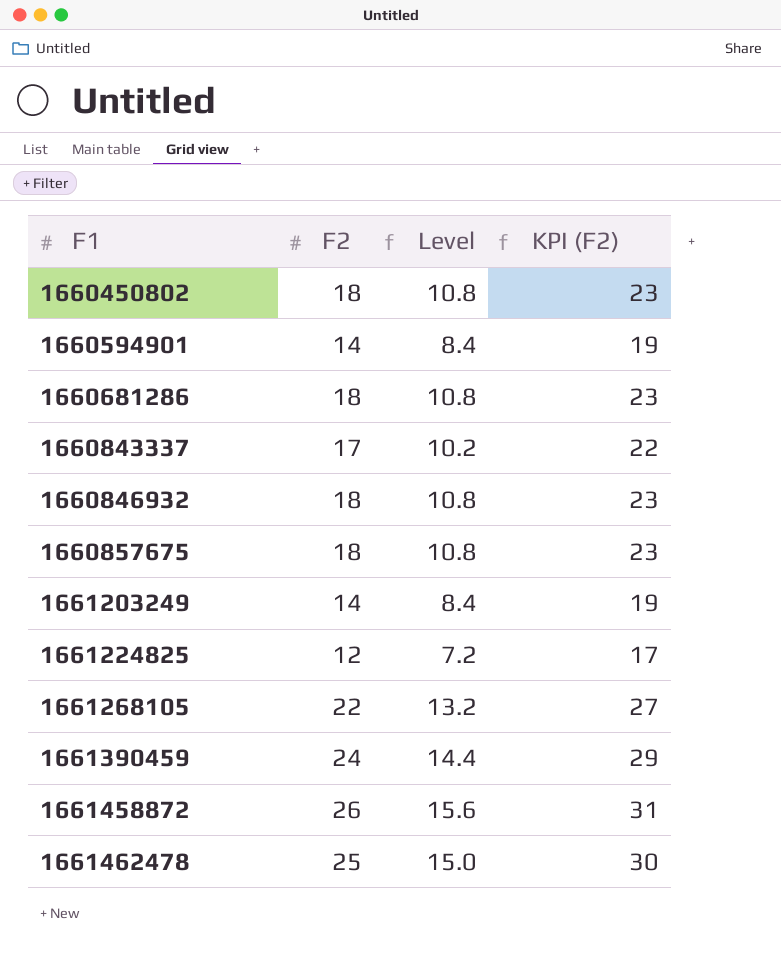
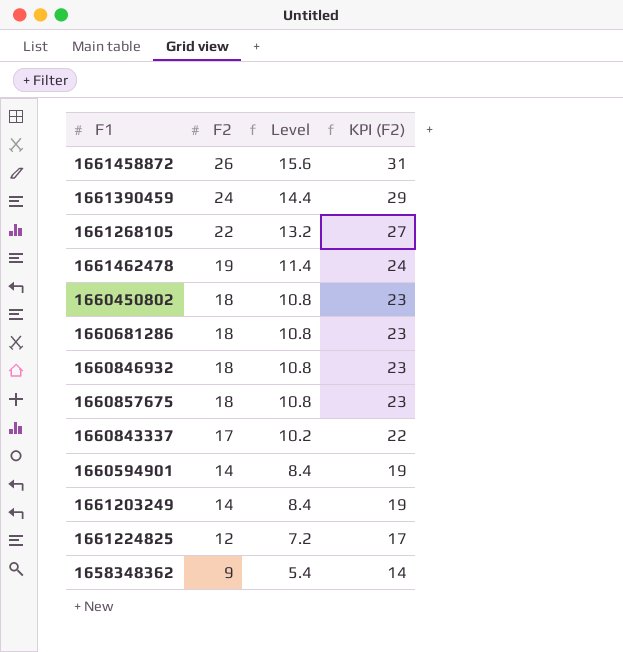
row order: F1 ascending -> F2 descending
1661462478 | F2: 25 -> 19
1661462478 | Level: 15.0 -> 11.4
1661462478 | KPI (F2): 30 -> 24
row 1658348362: none -> 9 | 5.4 | 14

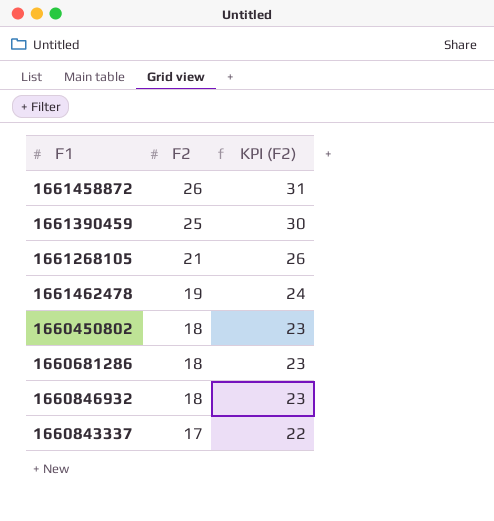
column Level | formula: [F2] * 0.6 -> none
row 1660857675: 18 | 10.8 | 23 -> none
row 1660594901: 14 | 8.4 | 19 -> none
row 1661203249: 14 | 8.4 | 19 -> none
row 1661224825: 12 | 7.2 | 17 -> none
row 1658348362: 9 | 5.4 | 14 -> none
1661390459 | F2: 24 -> 25
1661390459 | KPI (F2): 29 -> 30
1661268105 | F2: 22 -> 21
1661268105 | KPI (F2): 27 -> 26

